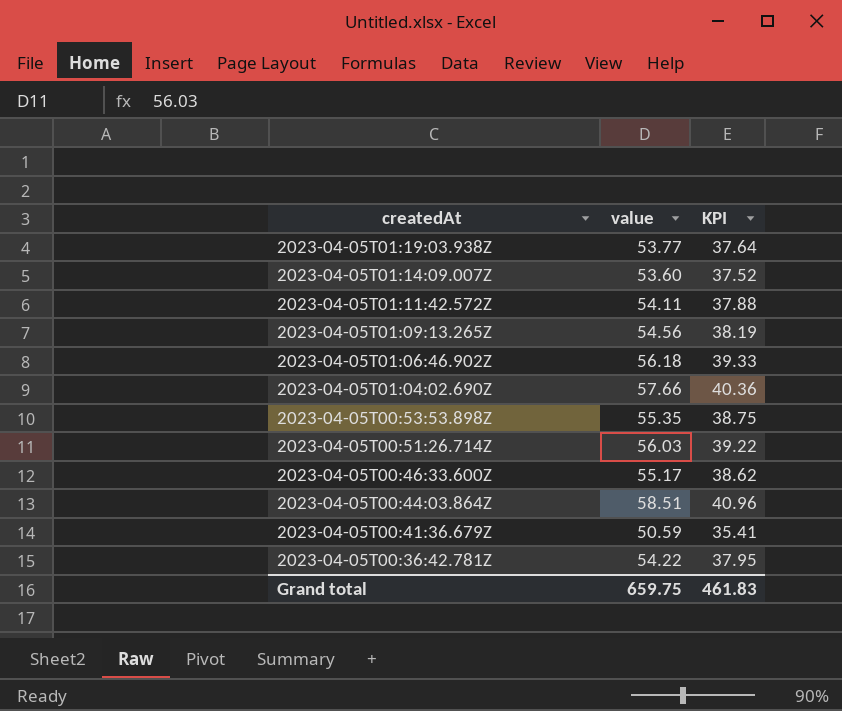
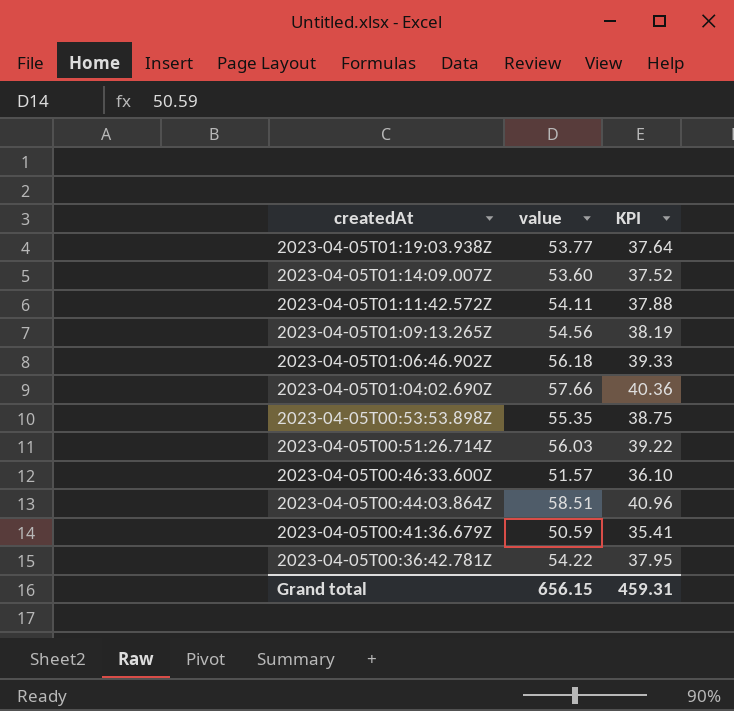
2023-04-05T00:46:33.600Z | value: 55.17 -> 51.57
2023-04-05T00:46:33.600Z | KPI: 38.62 -> 36.10
Grand total | value: 659.75 -> 656.15
Grand total | KPI: 461.83 -> 459.31

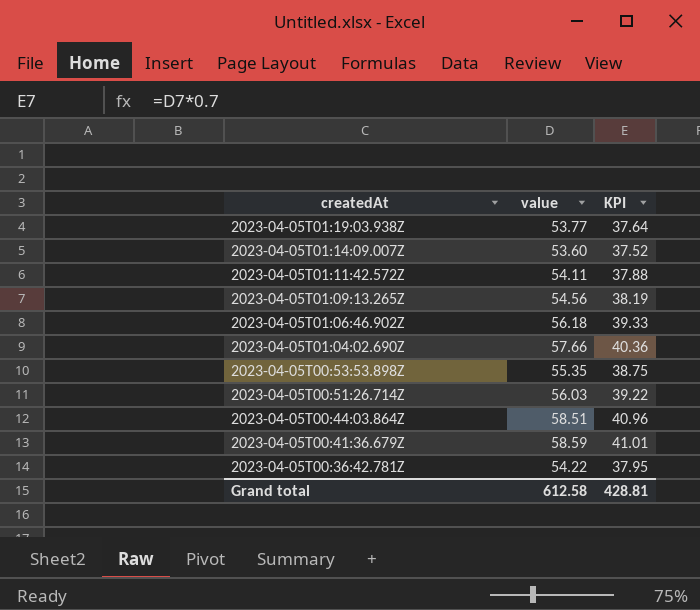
row 2023-04-05T00:46:33.600Z: 51.57 | 36.10 -> none
2023-04-05T00:41:36.679Z | value: 50.59 -> 58.59
2023-04-05T00:41:36.679Z | KPI: 35.41 -> 41.01
Grand total | value: 656.15 -> 612.58
Grand total | KPI: 459.31 -> 428.81

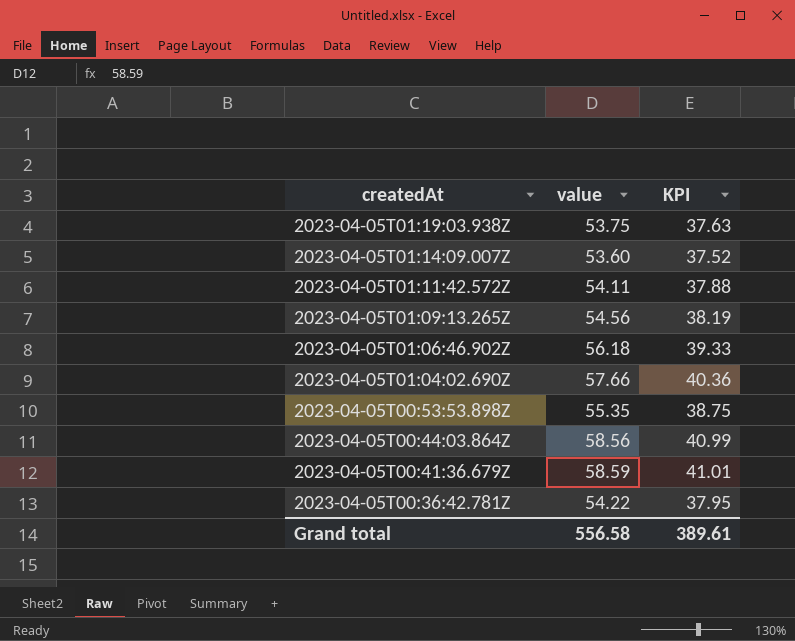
row 2023-04-05T00:51:26.714Z: 56.03 | 39.22 -> none
2023-04-05T01:19:03.938Z | value: 53.77 -> 53.75
2023-04-05T01:19:03.938Z | KPI: 37.64 -> 37.63
2023-04-05T00:44:03.864Z | value: 58.51 -> 58.56
2023-04-05T00:44:03.864Z | KPI: 40.96 -> 40.99
Grand total | value: 612.58 -> 556.58
Grand total | KPI: 428.81 -> 389.61

